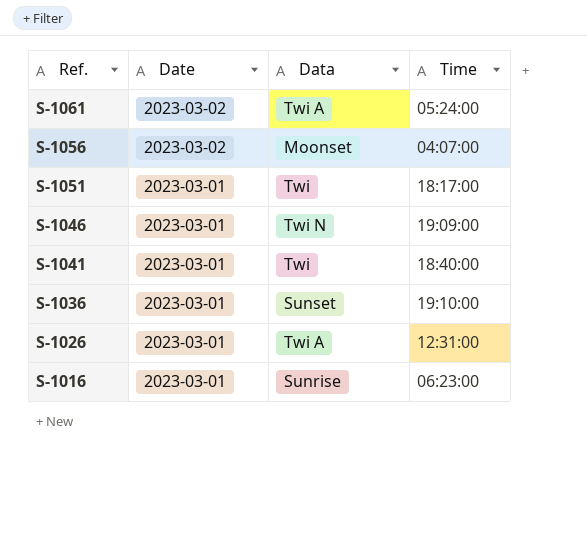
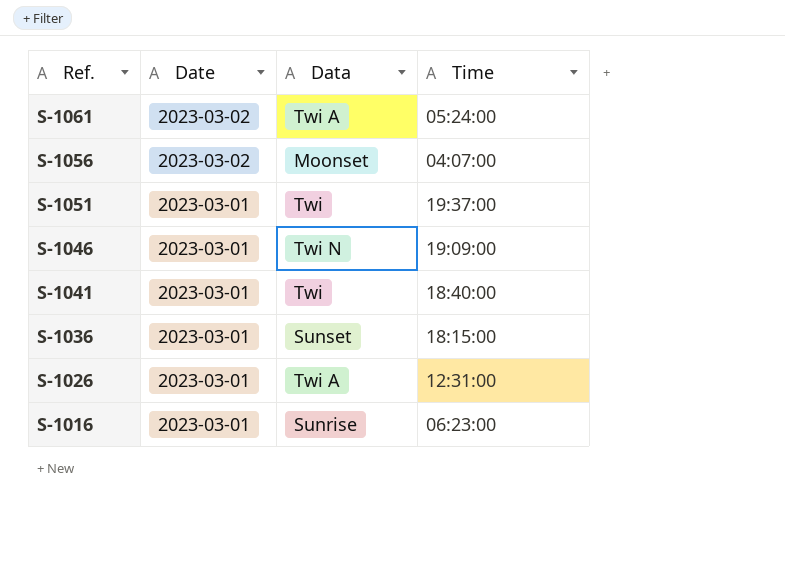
S-1051 | Time: 18:17:00 -> 19:37:00
S-1036 | Time: 19:10:00 -> 18:15:00

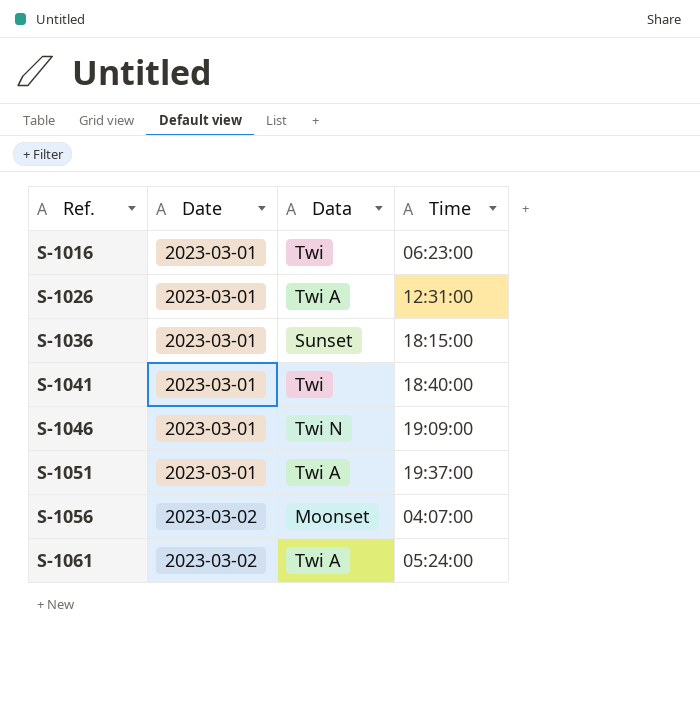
row order: Ref. descending -> Ref. ascending
S-1016 | Data: Sunrise -> Twi
S-1051 | Data: Twi -> Twi A

